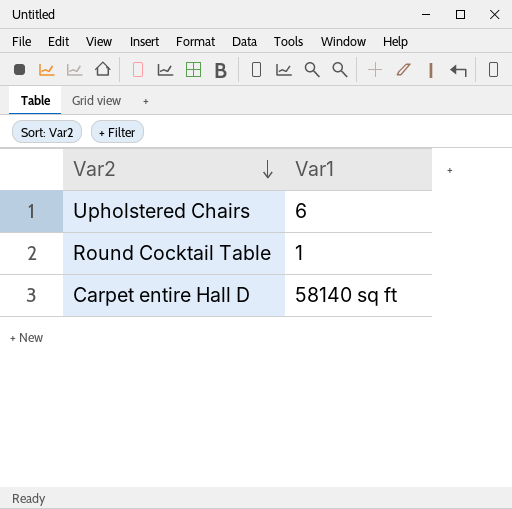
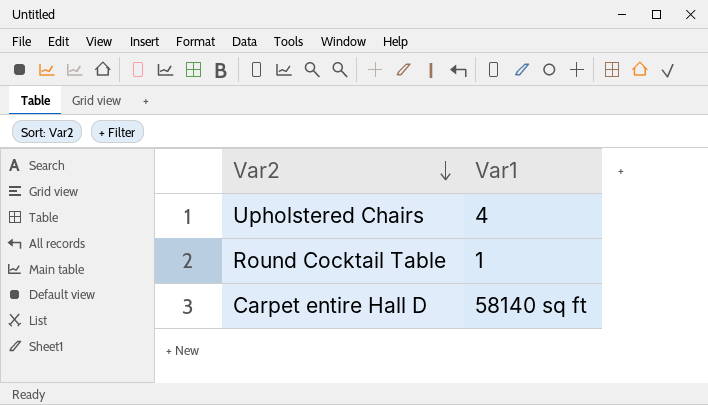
Upholstered Chairs | Var1: 6 -> 4

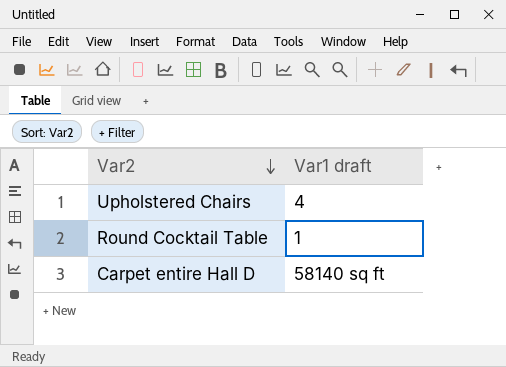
column name: Var1 -> Var1 draft

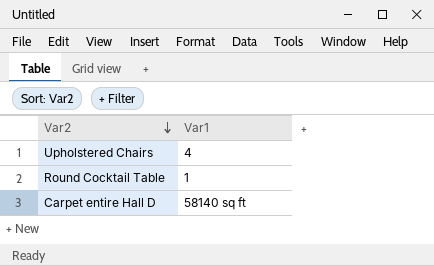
column name: Var1 draft -> Var1

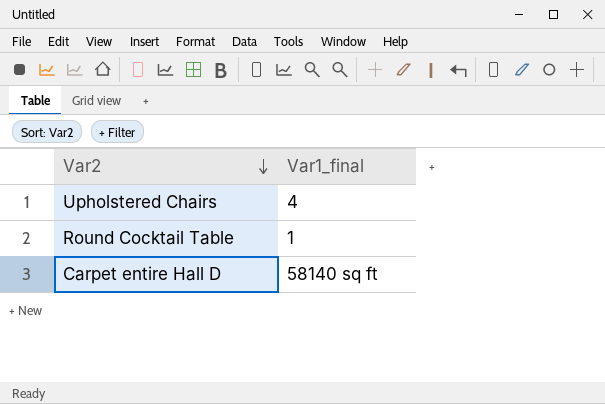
column name: Var1 -> Var1_final

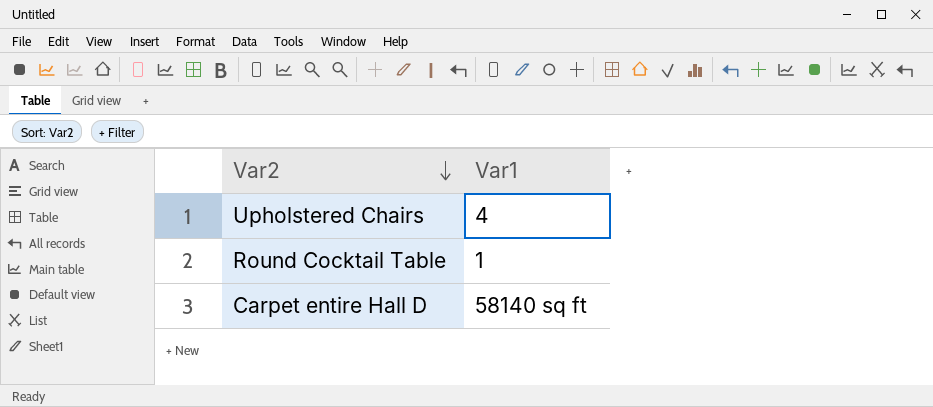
column name: Var1_final -> Var1

